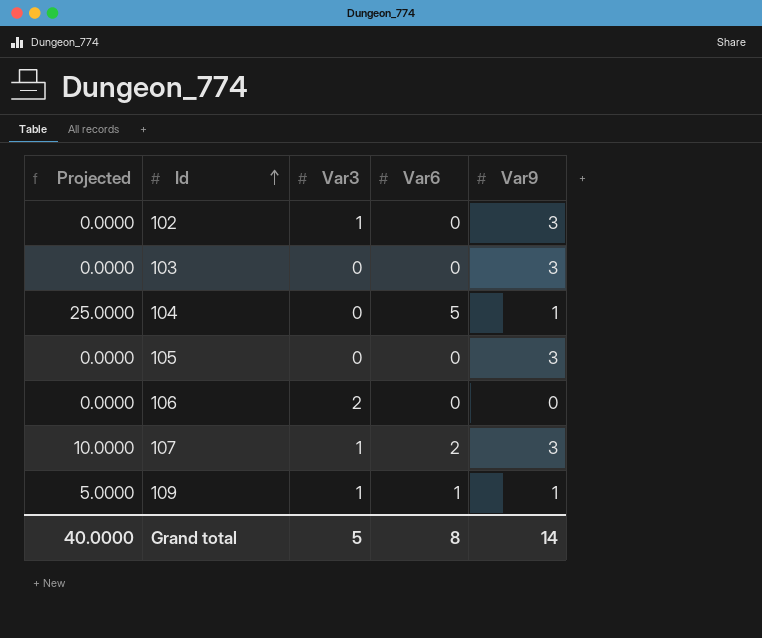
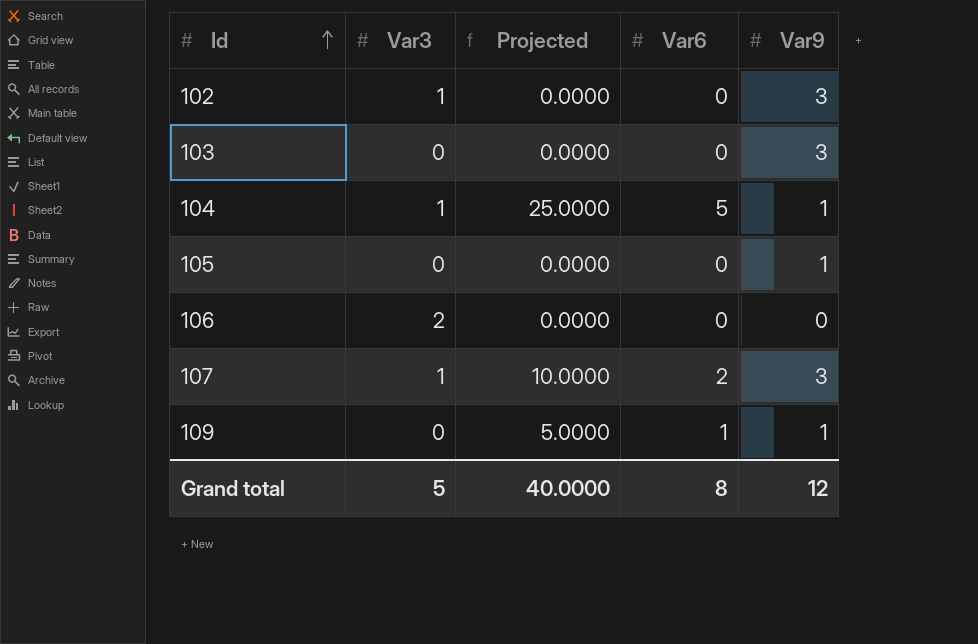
column Projected | position: 1 -> 3
104 | Var3: 0 -> 1
105 | Var9: 3 -> 1
109 | Var3: 1 -> 0
Grand total | Var9: 14 -> 12

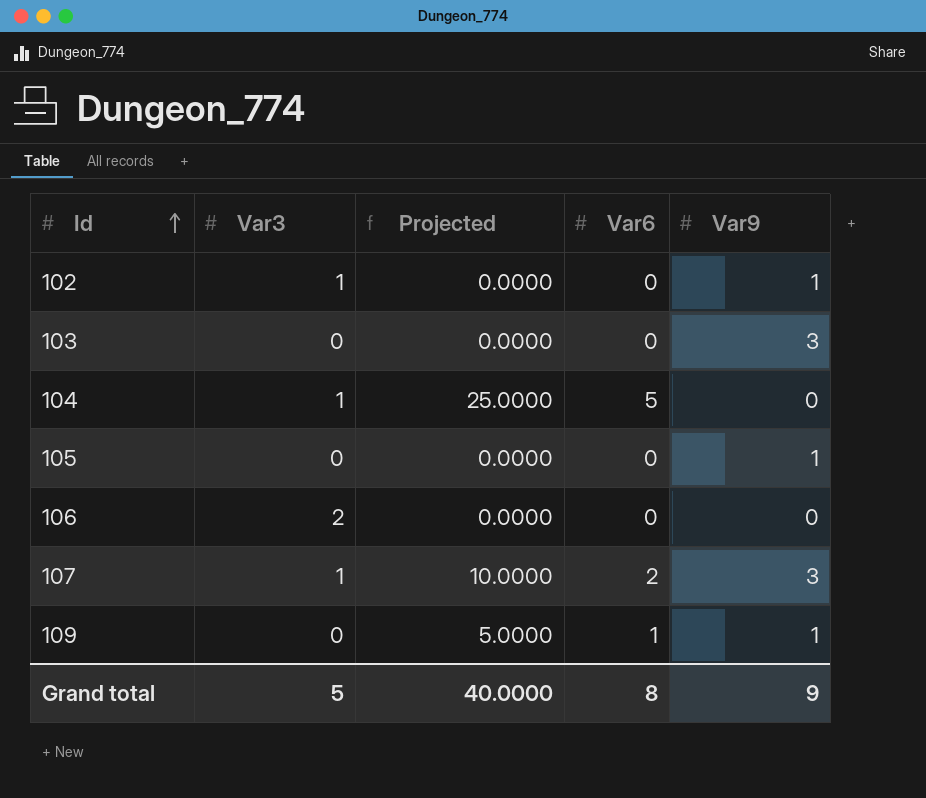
102 | Var9: 3 -> 1
104 | Var9: 1 -> 0
Grand total | Var9: 12 -> 9

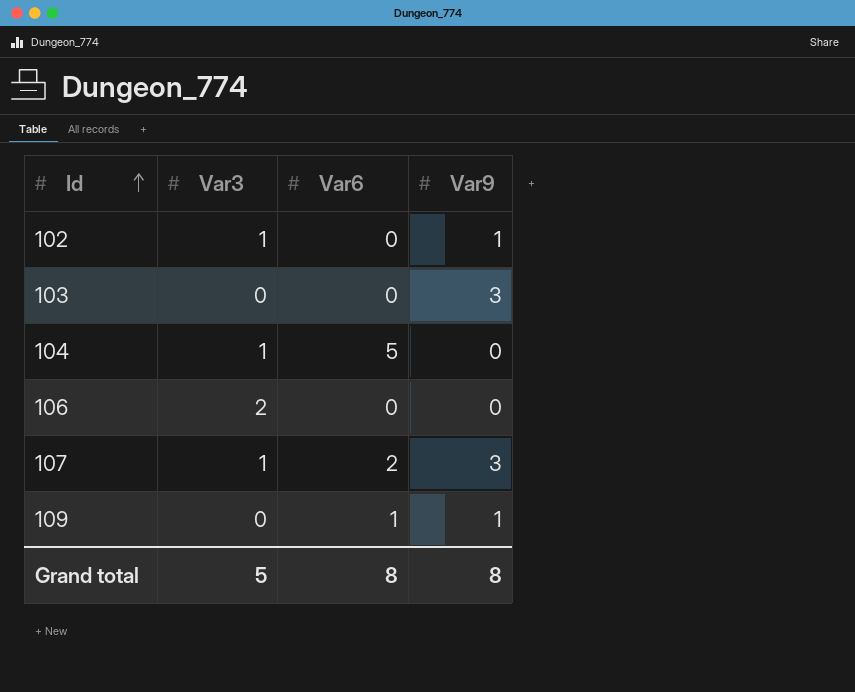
column Projected | formula: [Var6] * 5 -> none
row 105: 0 | 0.0000 | 0 | 1 -> none
Grand total | Var9: 9 -> 8

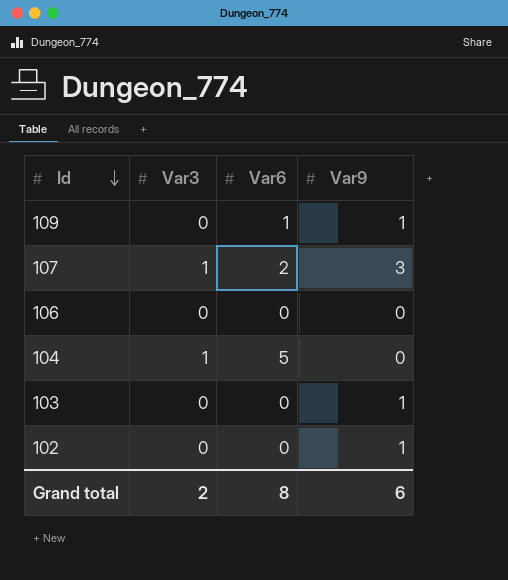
row order: Id ascending -> Id descending
106 | Var3: 2 -> 0
103 | Var9: 3 -> 1
102 | Var3: 1 -> 0
Grand total | Var3: 5 -> 2
Grand total | Var9: 8 -> 6

